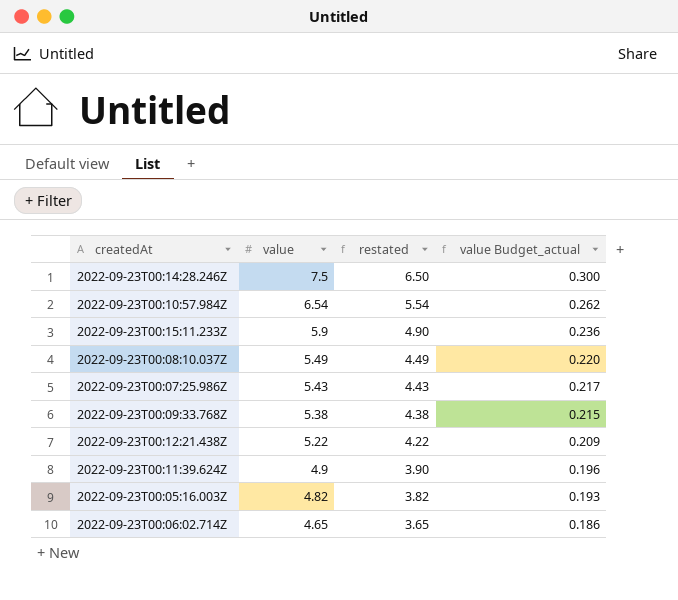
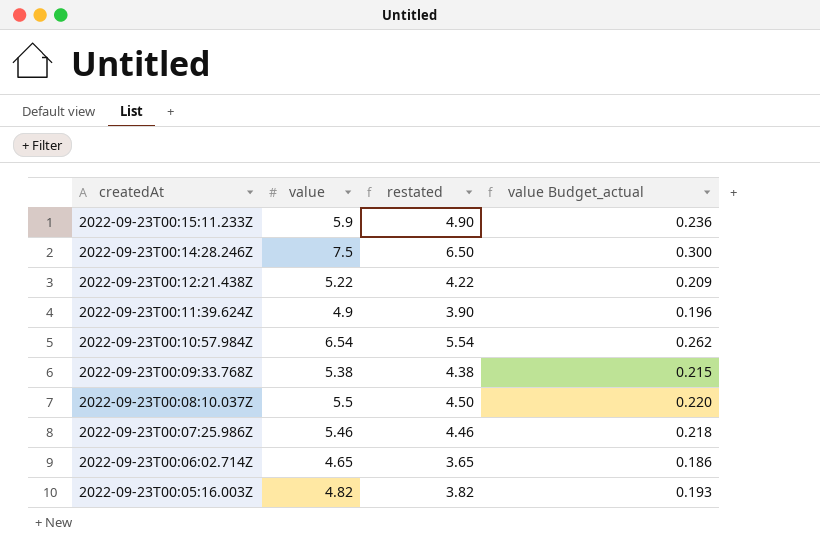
row order: value descending -> createdAt descending
2022-09-23T00:08:10.037Z | value: 5.49 -> 5.5
2022-09-23T00:08:10.037Z | restated: 4.49 -> 4.50
2022-09-23T00:07:25.986Z | value: 5.43 -> 5.46
2022-09-23T00:07:25.986Z | restated: 4.43 -> 4.46
2022-09-23T00:07:25.986Z | value Budget_actual: 0.217 -> 0.218

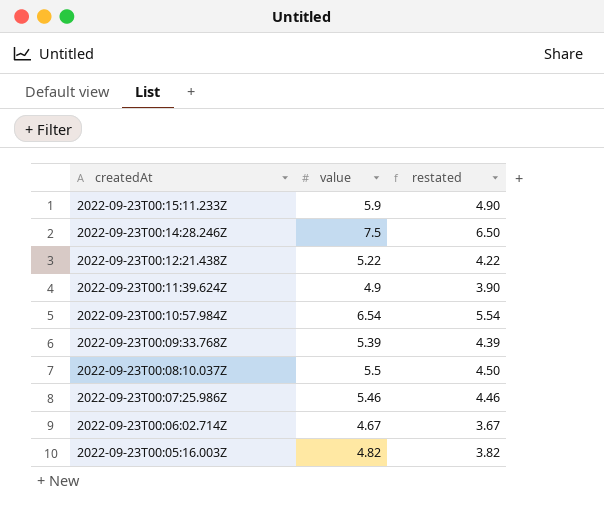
column value Budget_actual | formula: [value] * 0.04 -> none
2022-09-23T00:09:33.768Z | value: 5.38 -> 5.39
2022-09-23T00:09:33.768Z | restated: 4.38 -> 4.39
2022-09-23T00:06:02.714Z | value: 4.65 -> 4.67
2022-09-23T00:06:02.714Z | restated: 3.65 -> 3.67

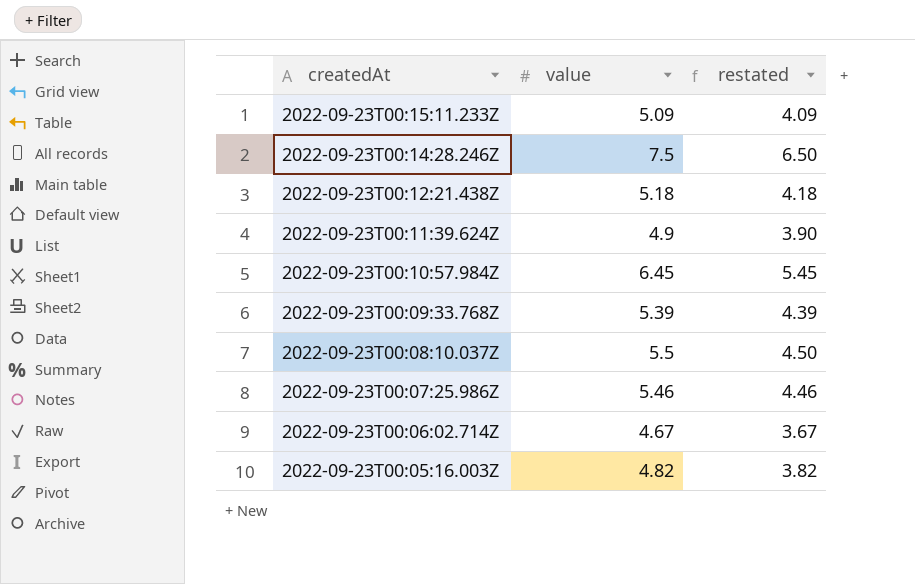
2022-09-23T00:15:11.233Z | value: 5.9 -> 5.09
2022-09-23T00:15:11.233Z | restated: 4.90 -> 4.09
2022-09-23T00:12:21.438Z | value: 5.22 -> 5.18
2022-09-23T00:12:21.438Z | restated: 4.22 -> 4.18
2022-09-23T00:10:57.984Z | value: 6.54 -> 6.45
2022-09-23T00:10:57.984Z | restated: 5.54 -> 5.45

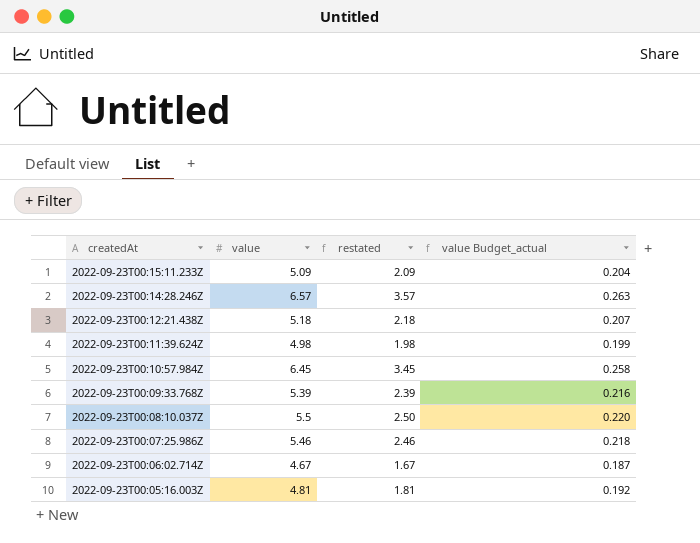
column restated | formula: [value] - 1 -> [value] - 3
column value Budget_actual | formula: none -> [value] * 0.04
2022-09-23T00:14:28.246Z | value: 7.5 -> 6.57
2022-09-23T00:11:39.624Z | value: 4.9 -> 4.98
2022-09-23T00:05:16.003Z | value: 4.82 -> 4.81

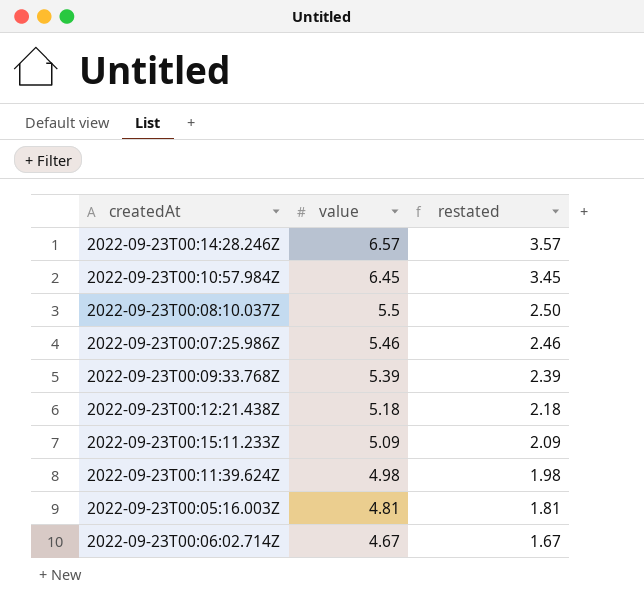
row order: createdAt descending -> value descending
column value Budget_actual | formula: [value] * 0.04 -> none

